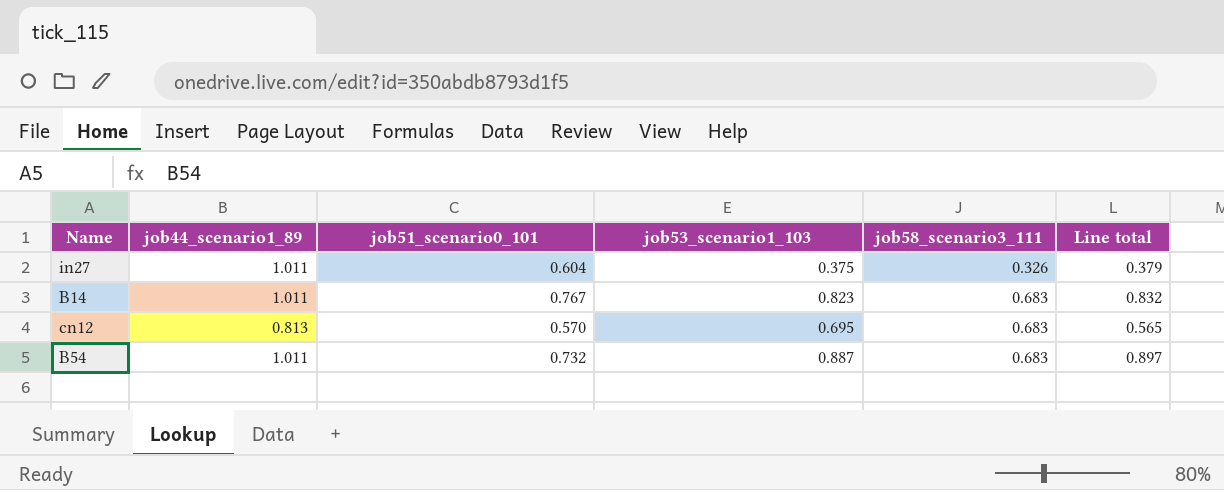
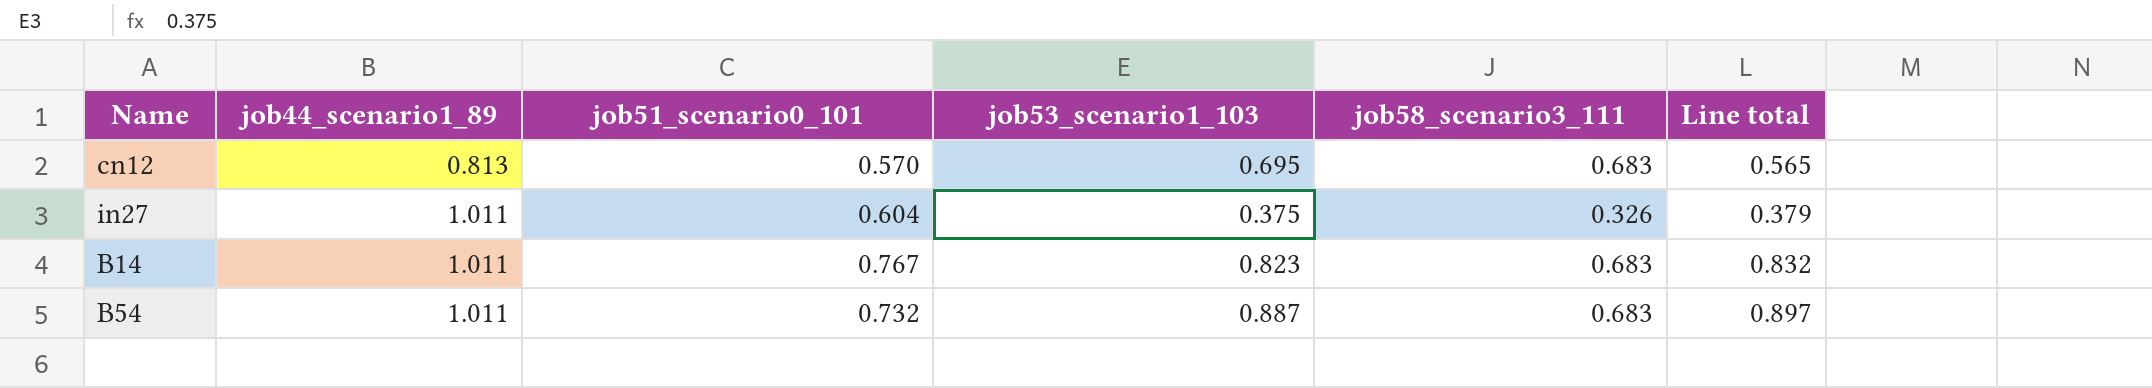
row order: job58_scenario3_111 ascending -> job44_scenario1_89 ascending

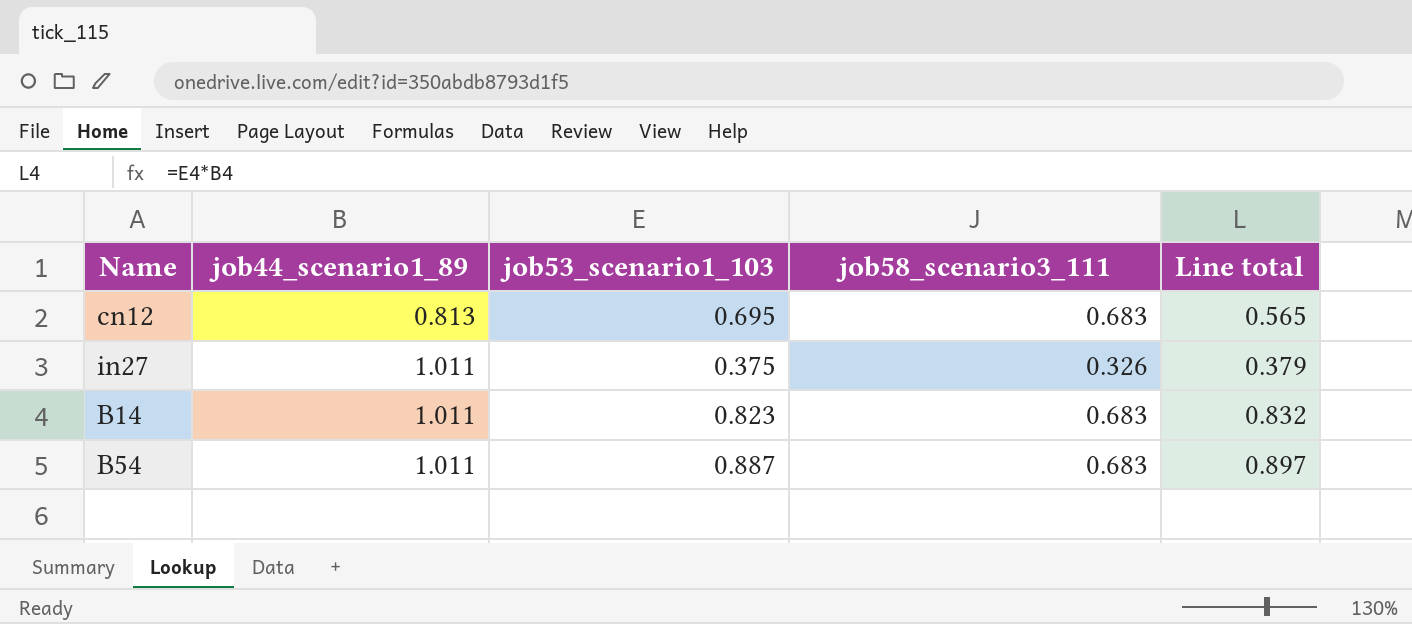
column job51_scenario0_101 | position: 3 -> none

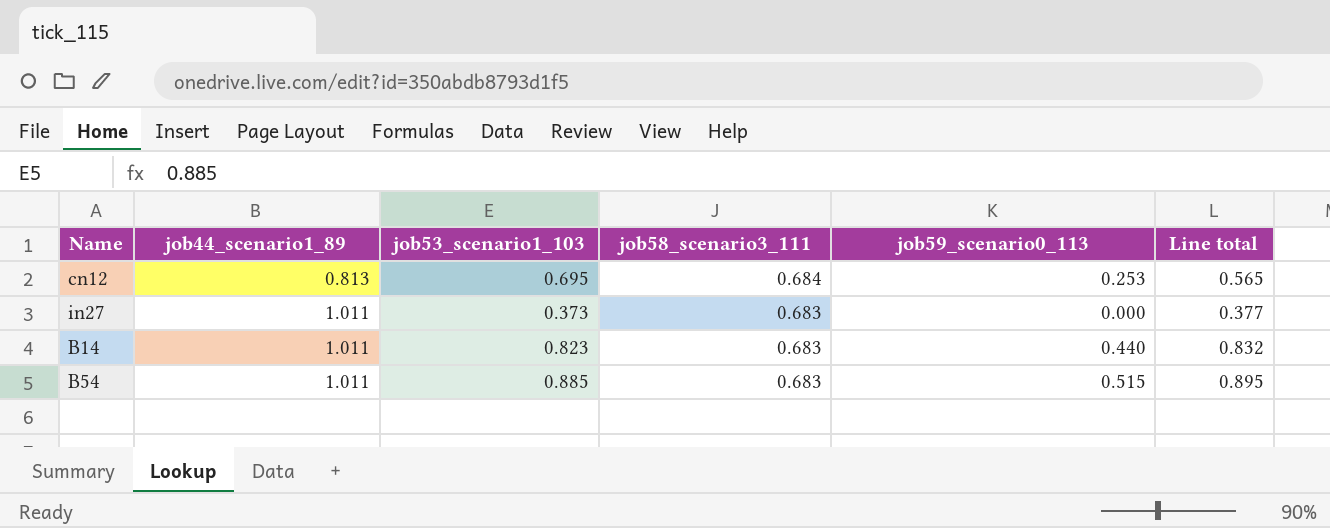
column job59_scenario0_113 | position: none -> 5
cn12 | job58_scenario3_111: 0.683 -> 0.684
in27 | job53_scenario1_103: 0.375 -> 0.373
in27 | job58_scenario3_111: 0.326 -> 0.683
in27 | Line total: 0.379 -> 0.377
B54 | job53_scenario1_103: 0.887 -> 0.885
B54 | Line total: 0.897 -> 0.895

